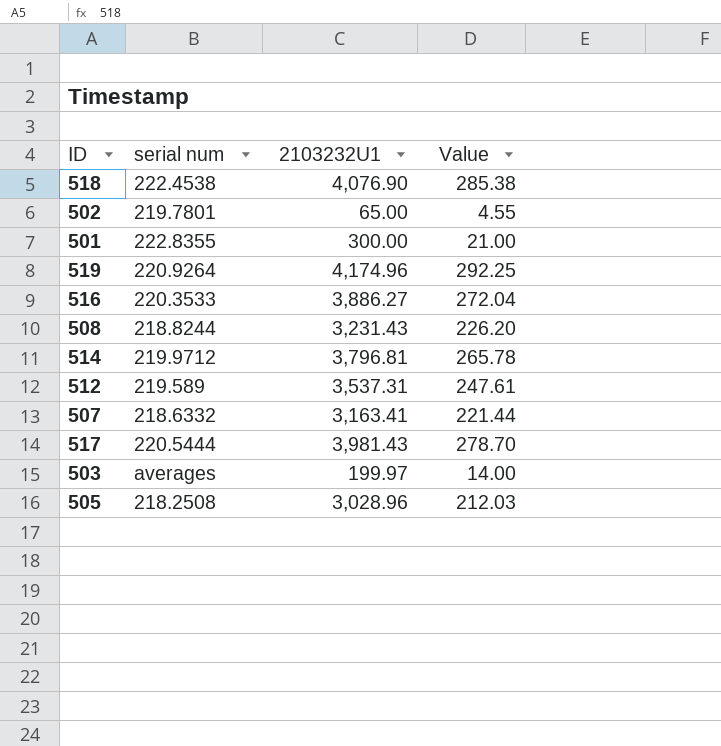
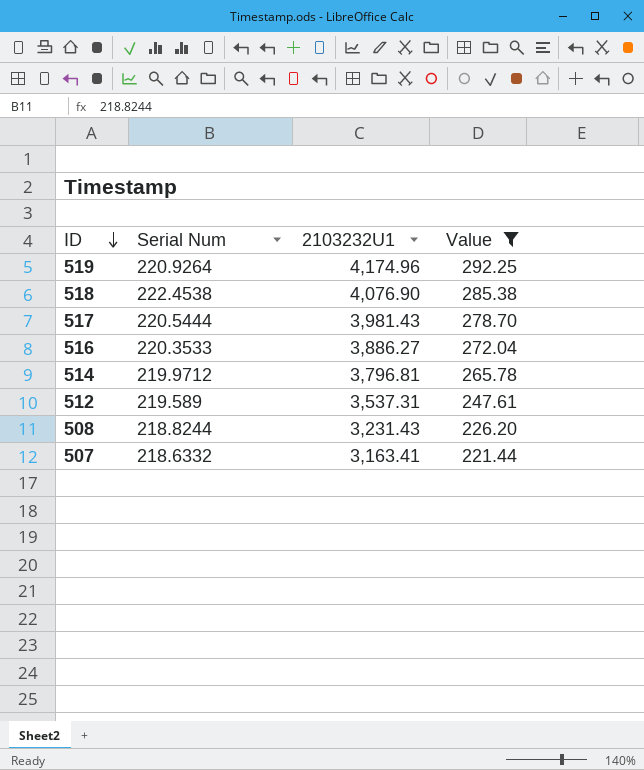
filter: none -> Value >= 221.44
row order: none -> ID descending
column name: serial num -> Serial Num

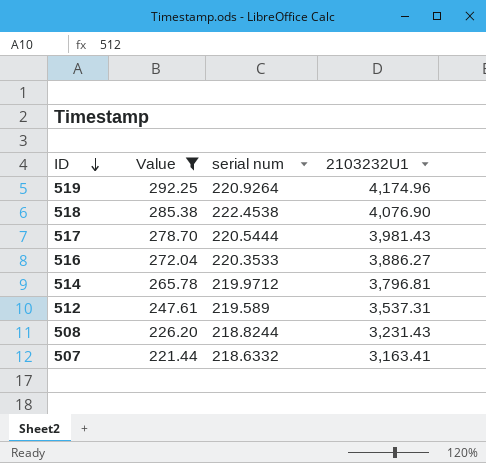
column Value | position: 4 -> 2
column name: Serial Num -> serial num

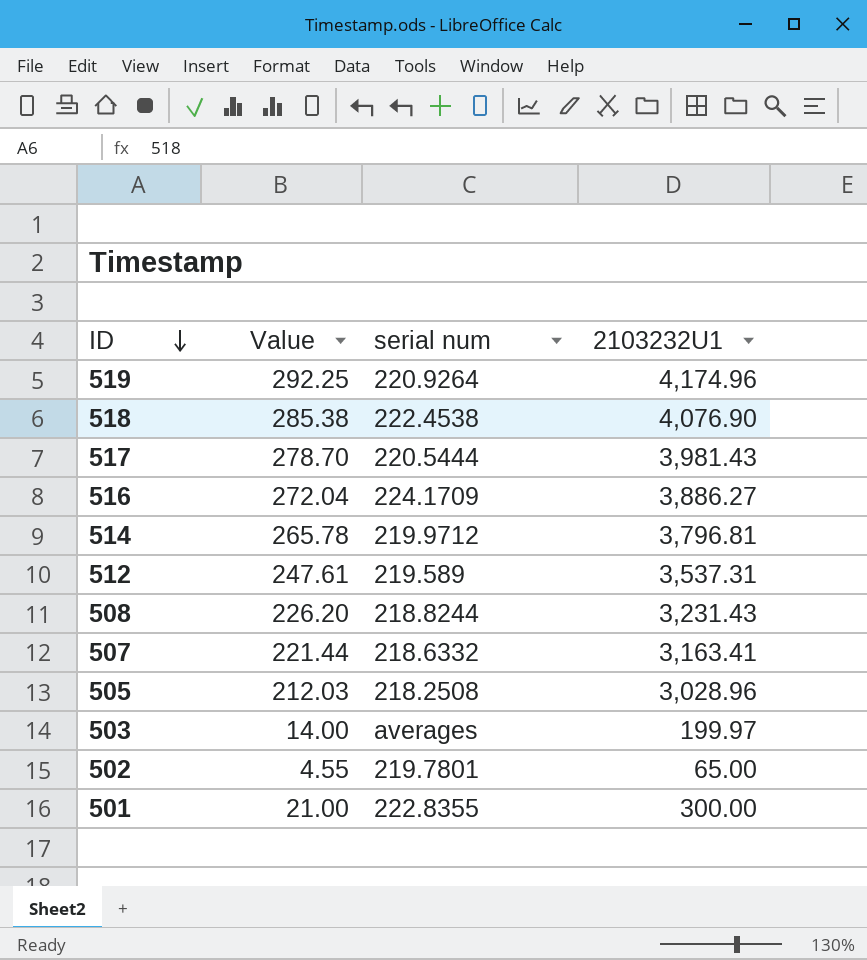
filter: Value >= 221.44 -> none
516 | serial num: 220.3533 -> 224.1709

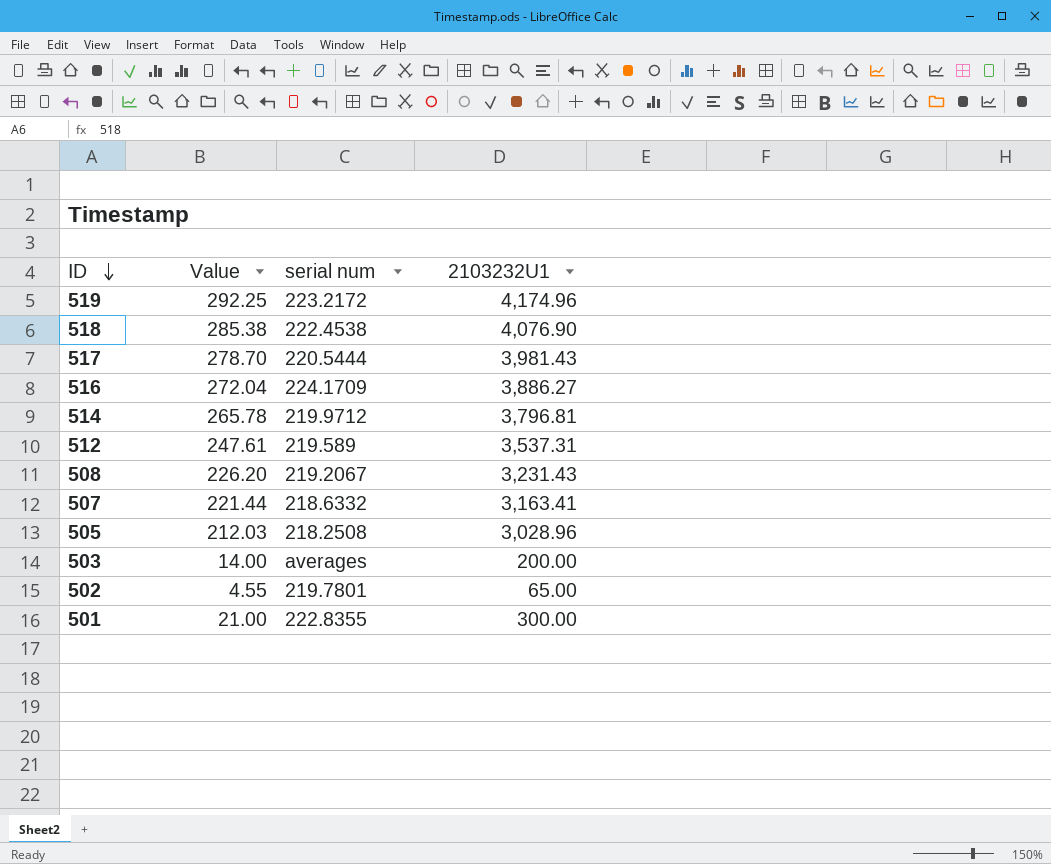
519 | serial num: 220.9264 -> 223.2172
508 | serial num: 218.8244 -> 219.2067
503 | 2103232U1: 199.97 -> 200.00

